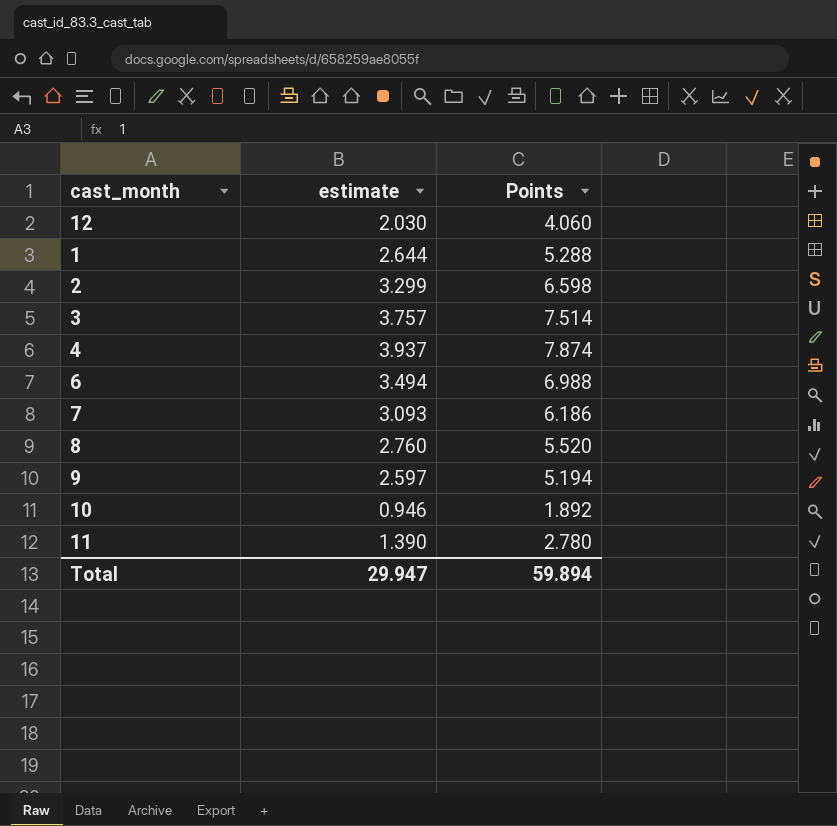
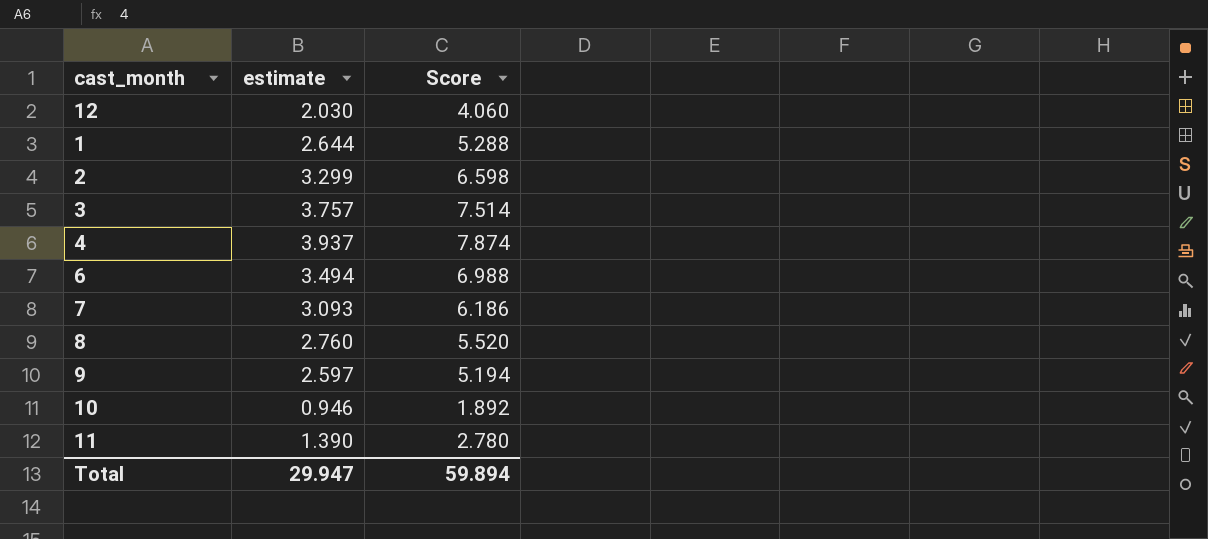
column name: Points -> Score

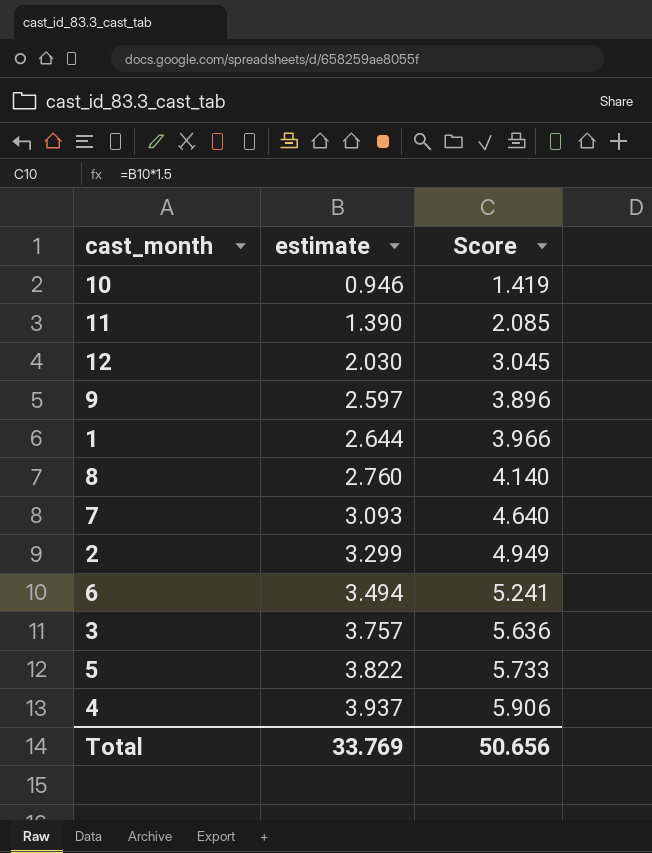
row order: none -> estimate ascending
column Score | formula: [estimate] * 2 -> [estimate] * 1.5
row 5: none -> 3.822 | 5.733
Total | estimate: 29.947 -> 33.769
Total | Score: 59.894 -> 50.656

